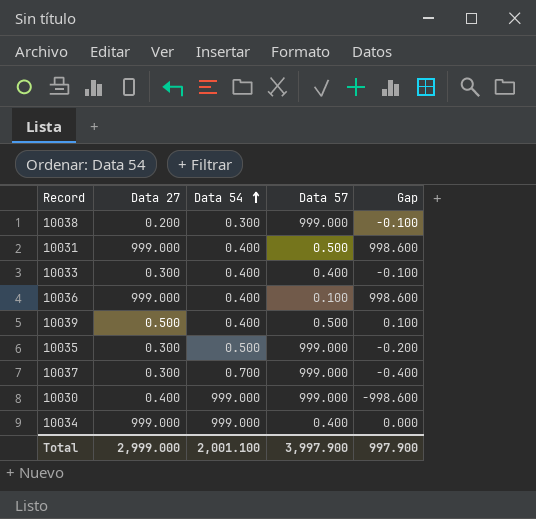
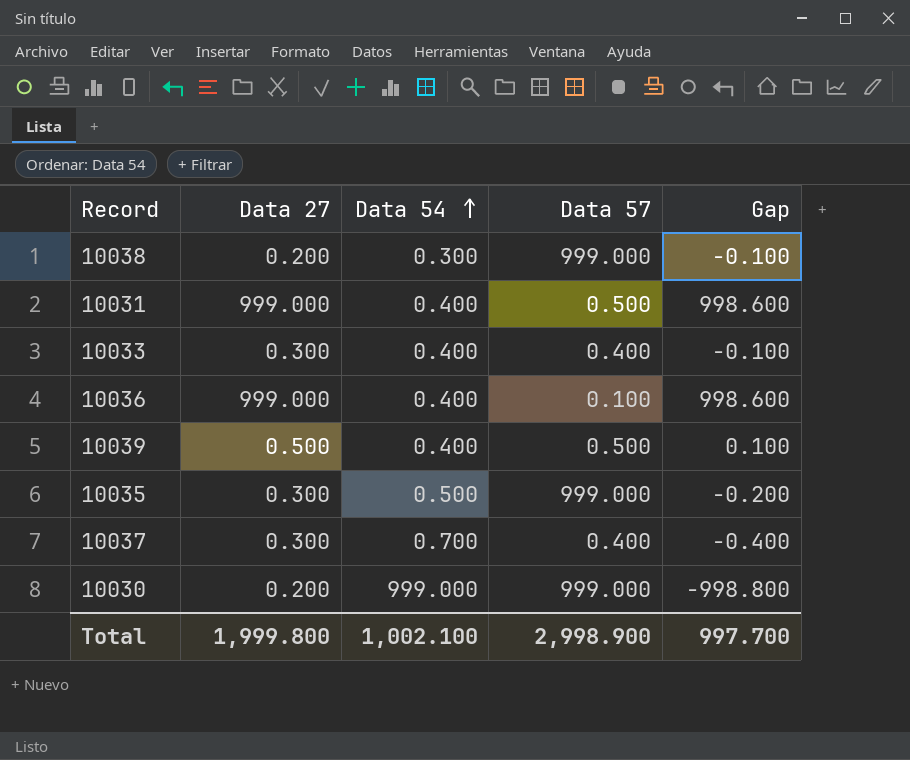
row 10034: 999.000 | 999.000 | 0.400 | 0.000 -> none
10037 | Data 57: 999.000 -> 0.400
10030 | Data 27: 0.400 -> 0.200
10030 | Gap: -998.600 -> -998.800
Total | Data 27: 2,999.000 -> 1,999.800
Total | Data 54: 2,001.100 -> 1,002.100
Total | Data 57: 3,997.900 -> 2,998.900
Total | Gap: 997.900 -> 997.700

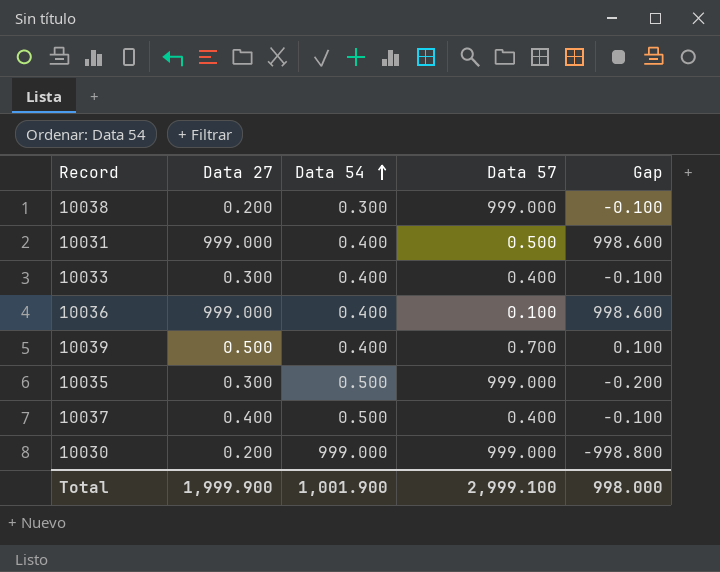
10039 | Data 57: 0.500 -> 0.700
10037 | Data 27: 0.300 -> 0.400
10037 | Data 54: 0.700 -> 0.500
10037 | Gap: -0.400 -> -0.100
Total | Data 27: 1,999.800 -> 1,999.900
Total | Data 54: 1,002.100 -> 1,001.900
Total | Data 57: 2,998.900 -> 2,999.100
Total | Gap: 997.700 -> 998.000

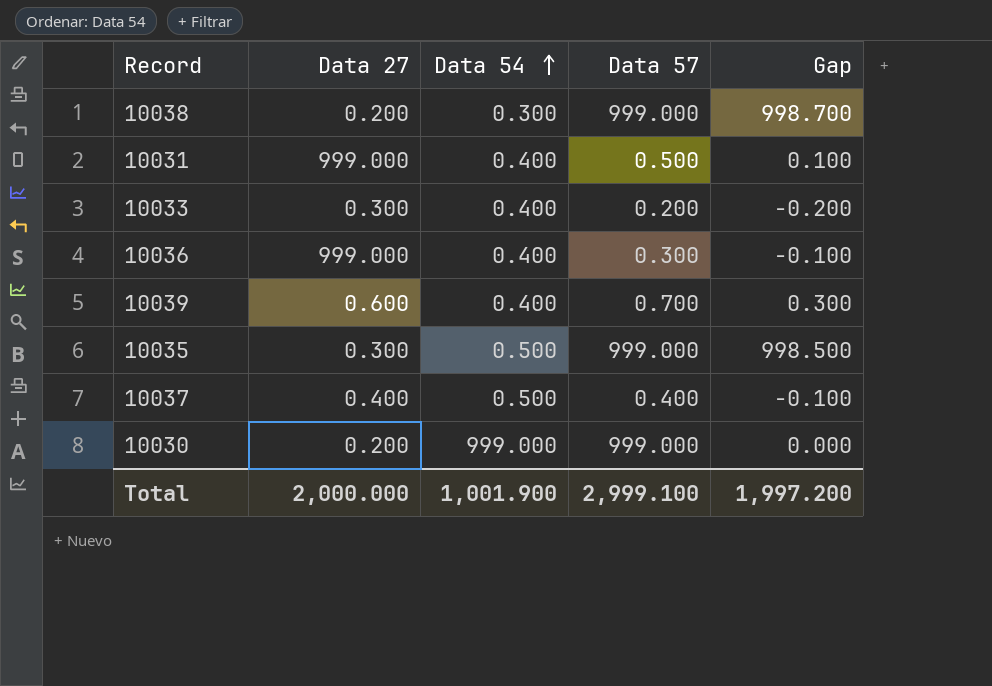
column Gap | formula: [Data 27] - [Data 54] -> [Data 57] - [Data 54]
10033 | Data 57: 0.400 -> 0.200
10036 | Data 57: 0.100 -> 0.300
10039 | Data 27: 0.500 -> 0.600
Total | Data 27: 1,999.900 -> 2,000.000
Total | Gap: 998.000 -> 1,997.200

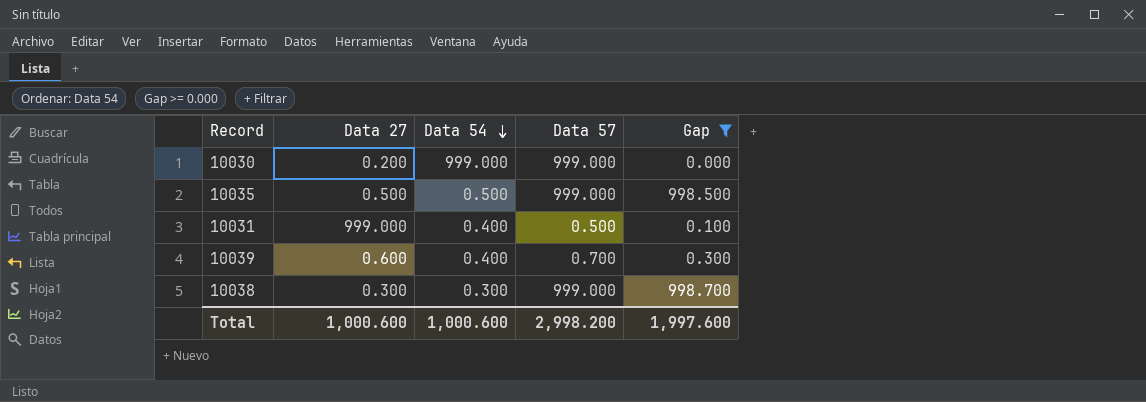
filter: none -> Gap >= 0.000
row order: Data 54 ascending -> Data 54 descending
10035 | Data 27: 0.300 -> 0.500
10038 | Data 27: 0.200 -> 0.300
Total | Data 27: 2,000.000 -> 1,000.600
Total | Data 54: 1,001.900 -> 1,000.600
Total | Data 57: 2,999.100 -> 2,998.200
Total | Gap: 1,997.200 -> 1,997.600

